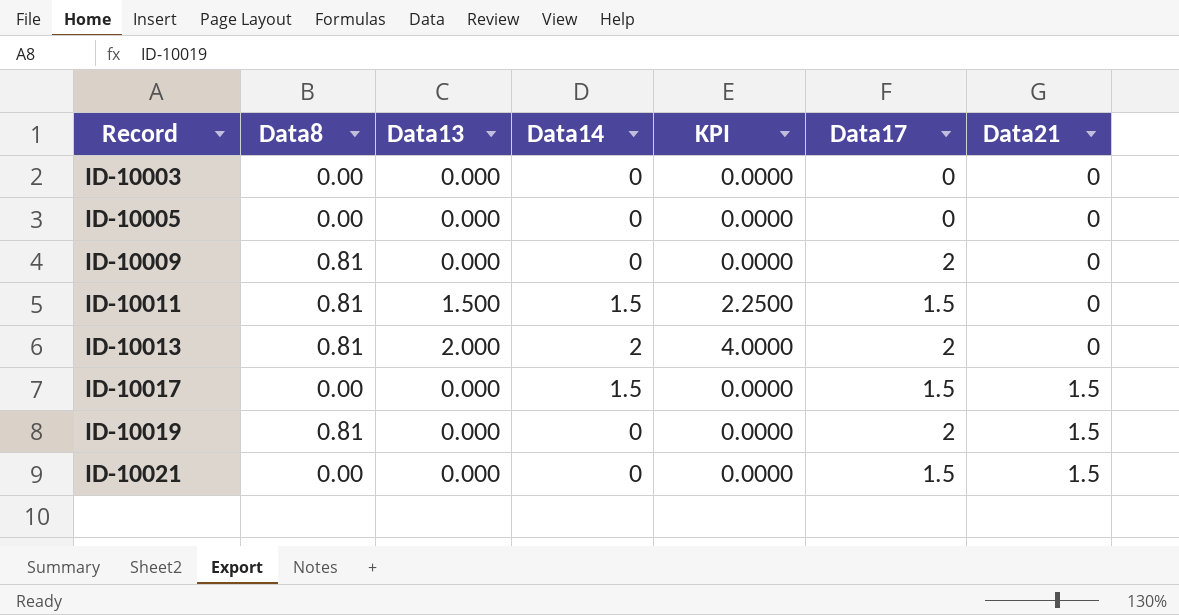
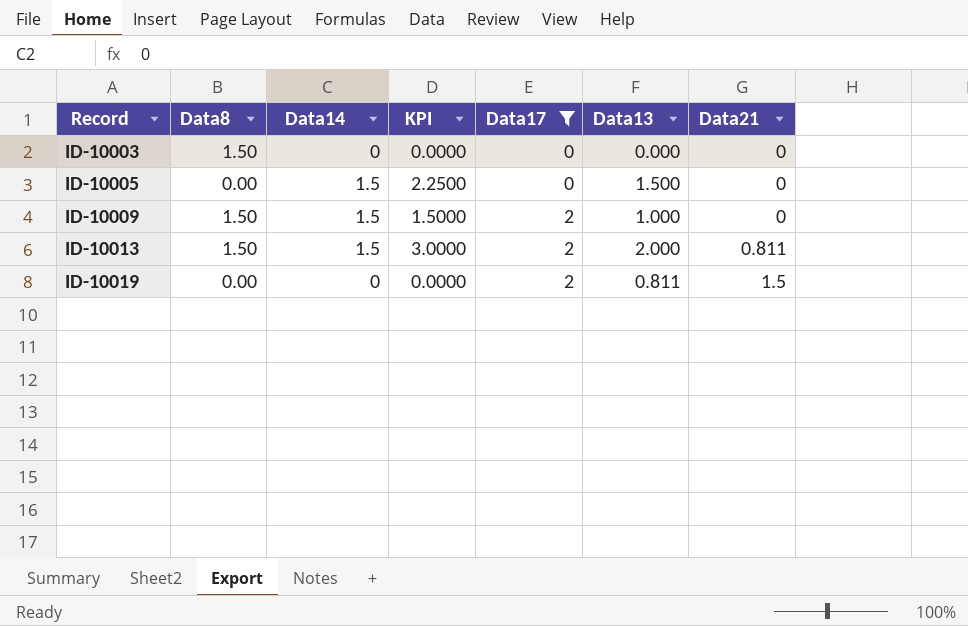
filter: none -> Data17 != 1.5
column Data13 | position: 3 -> 6
ID-10003 | Data8: 0.00 -> 1.50
ID-10005 | Data14: 0 -> 1.5
ID-10005 | KPI: 0.0000 -> 2.2500
ID-10005 | Data13: 0.000 -> 1.500
ID-10009 | Data8: 0.81 -> 1.50
ID-10009 | Data14: 0 -> 1.5
ID-10009 | KPI: 0.0000 -> 1.5000
ID-10009 | Data13: 0.000 -> 1.000
ID-10013 | Data8: 0.81 -> 1.50
ID-10013 | Data14: 2 -> 1.5
ID-10013 | KPI: 4.0000 -> 3.0000
ID-10013 | Data21: 0 -> 0.811
ID-10019 | Data8: 0.81 -> 0.00
ID-10019 | Data13: 0.000 -> 0.811

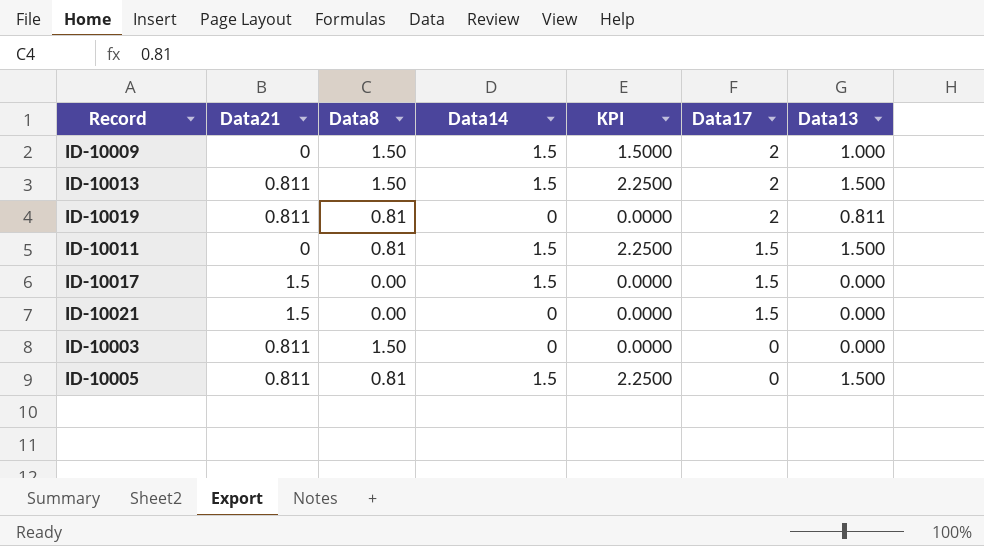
filter: Data17 != 1.5 -> none
row order: Record ascending -> Data17 descending
column Data21 | position: 7 -> 2
ID-10013 | KPI: 3.0000 -> 2.2500
ID-10013 | Data13: 2.000 -> 1.500
ID-10019 | Data21: 1.5 -> 0.811
ID-10019 | Data8: 0.00 -> 0.81
ID-10003 | Data21: 0 -> 0.811
ID-10005 | Data21: 0 -> 0.811
ID-10005 | Data8: 0.00 -> 0.81

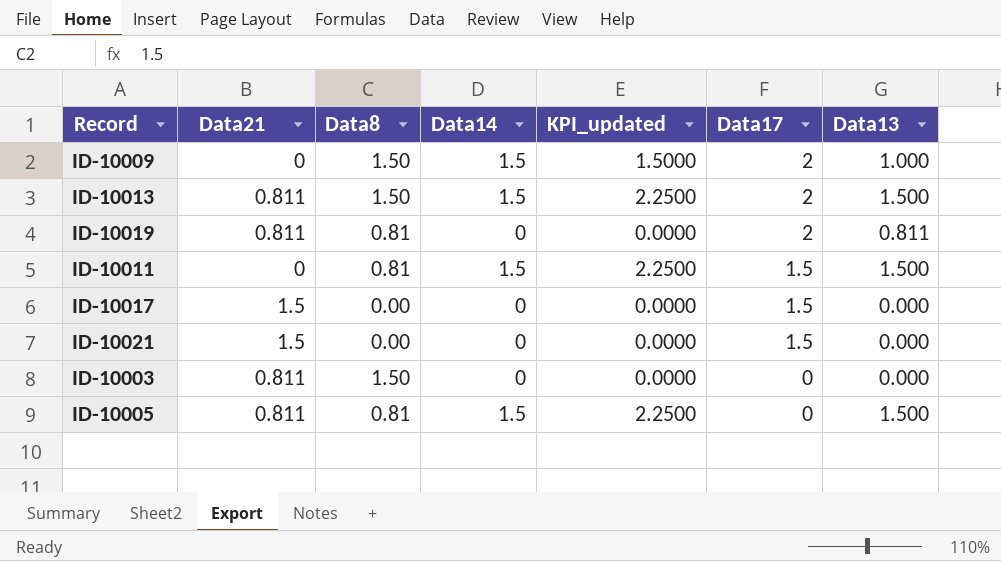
column name: KPI -> KPI_updated
ID-10017 | Data14: 1.5 -> 0

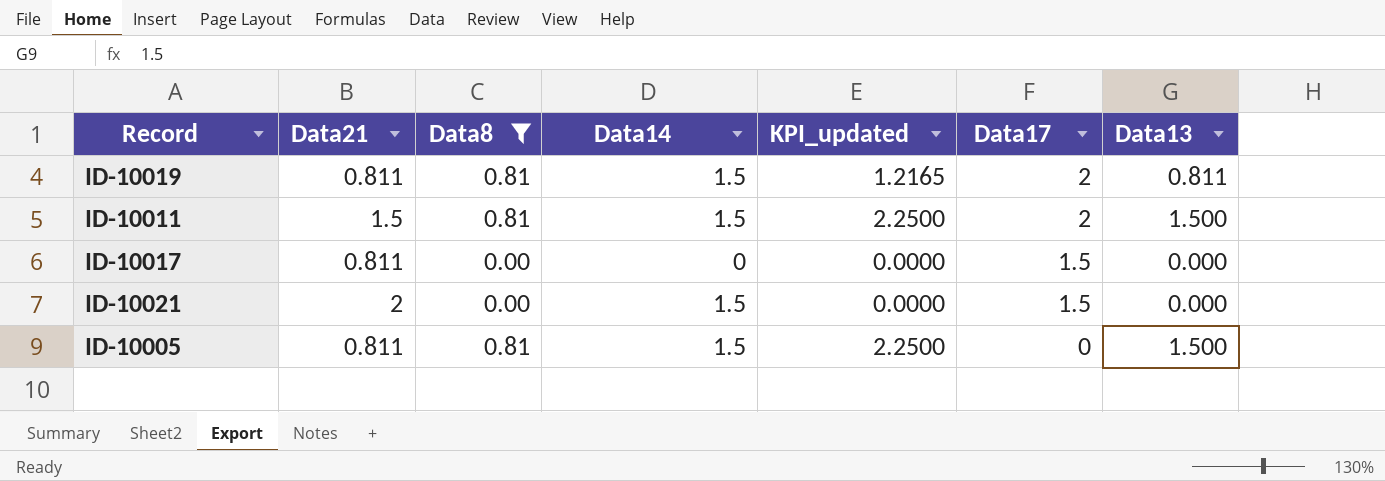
filter: none -> Data8 != 1.50
ID-10019 | Data14: 0 -> 1.5
ID-10019 | KPI_updated: 0.0000 -> 1.2165
ID-10011 | Data21: 0 -> 1.5
ID-10011 | Data17: 1.5 -> 2
ID-10017 | Data21: 1.5 -> 0.811
ID-10021 | Data21: 1.5 -> 2
ID-10021 | Data14: 0 -> 1.5

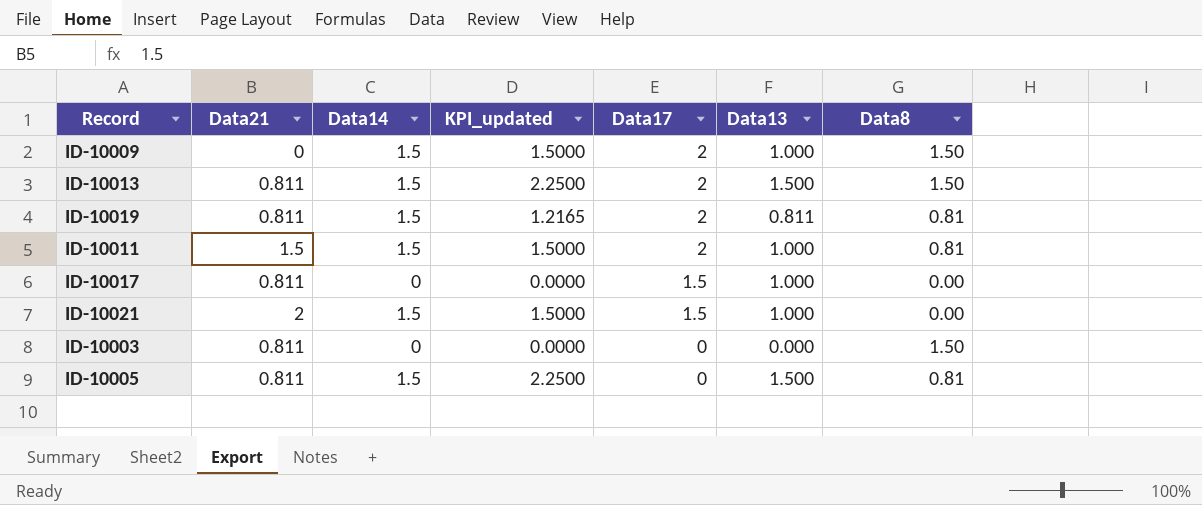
filter: Data8 != 1.50 -> none
column Data8 | position: 3 -> 7
ID-10011 | KPI_updated: 2.2500 -> 1.5000
ID-10011 | Data13: 1.500 -> 1.000
ID-10017 | Data13: 0.000 -> 1.000
ID-10021 | KPI_updated: 0.0000 -> 1.5000
ID-10021 | Data13: 0.000 -> 1.000

